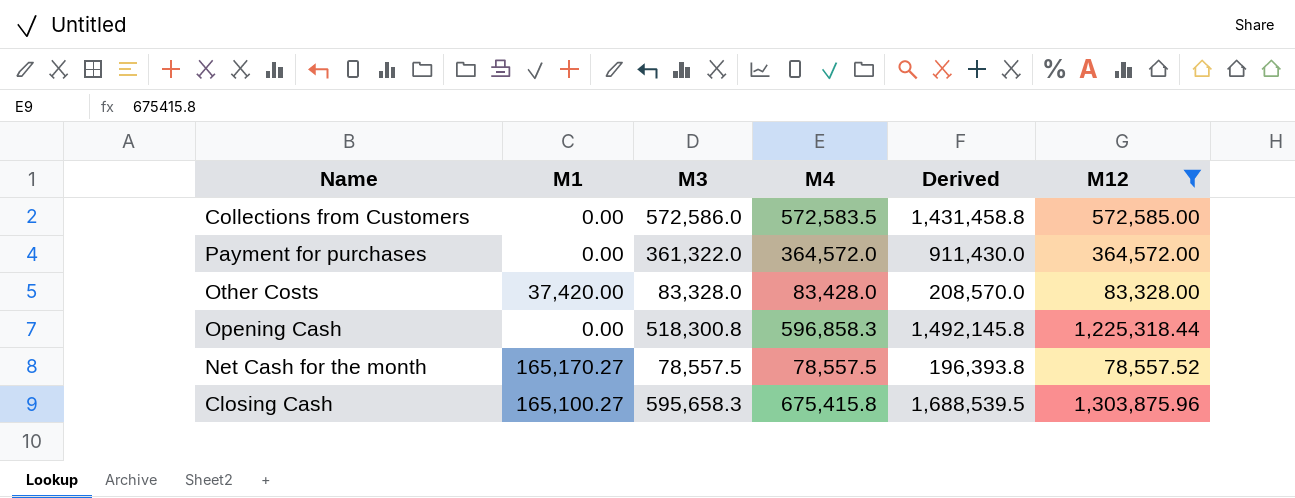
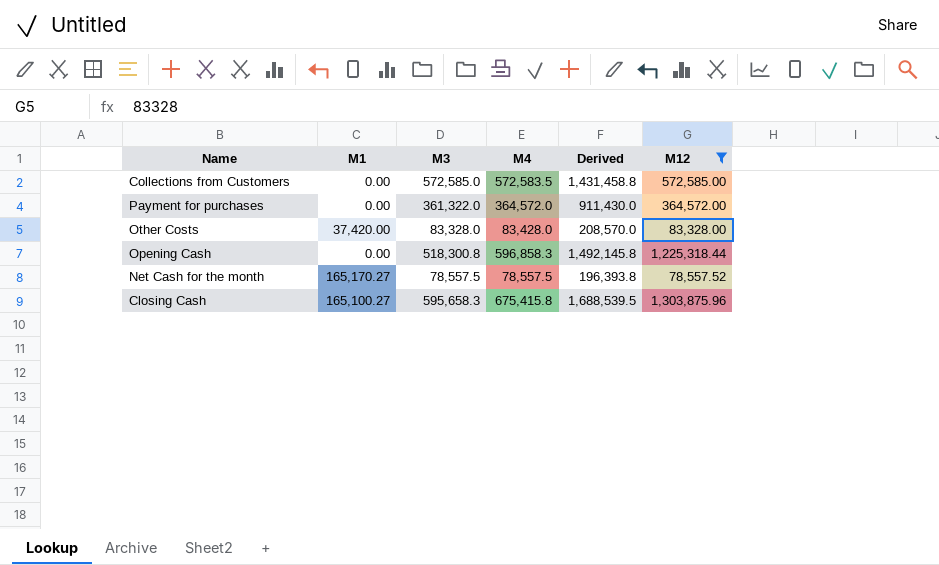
Collections from Customers | M3: 572,586.0 -> 572,585.0

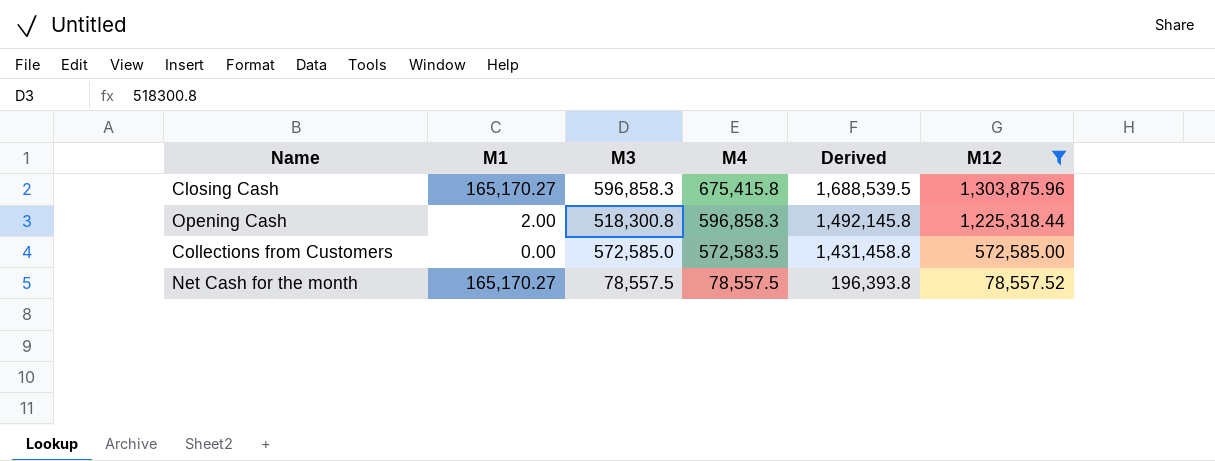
row order: none -> M4 descending
row Payment for purchases: 0.00 | 361,322.0 | 364,572.0 | 911,430.0 | 364,572.00 -> none
row Other Costs: 37,420.00 | 83,328.0 | 83,428.0 | 208,570.0 | 83,328.00 -> none
Closing Cash | M1: 165,100.27 -> 165,170.27
Closing Cash | M3: 595,658.3 -> 596,858.3
Opening Cash | M1: 0.00 -> 2.00

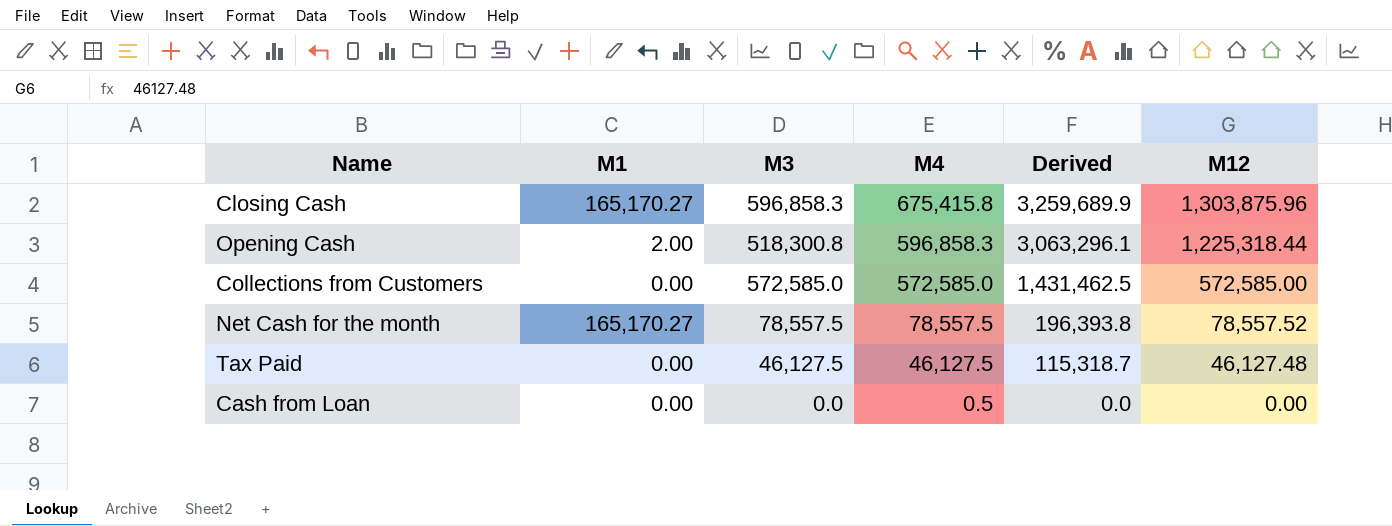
filter: M12 >= 78,557.52 -> none
column Derived | formula: [M4] * 2.5 -> [M12] * 2.5
Collections from Customers | M4: 572,583.5 -> 572,585.0

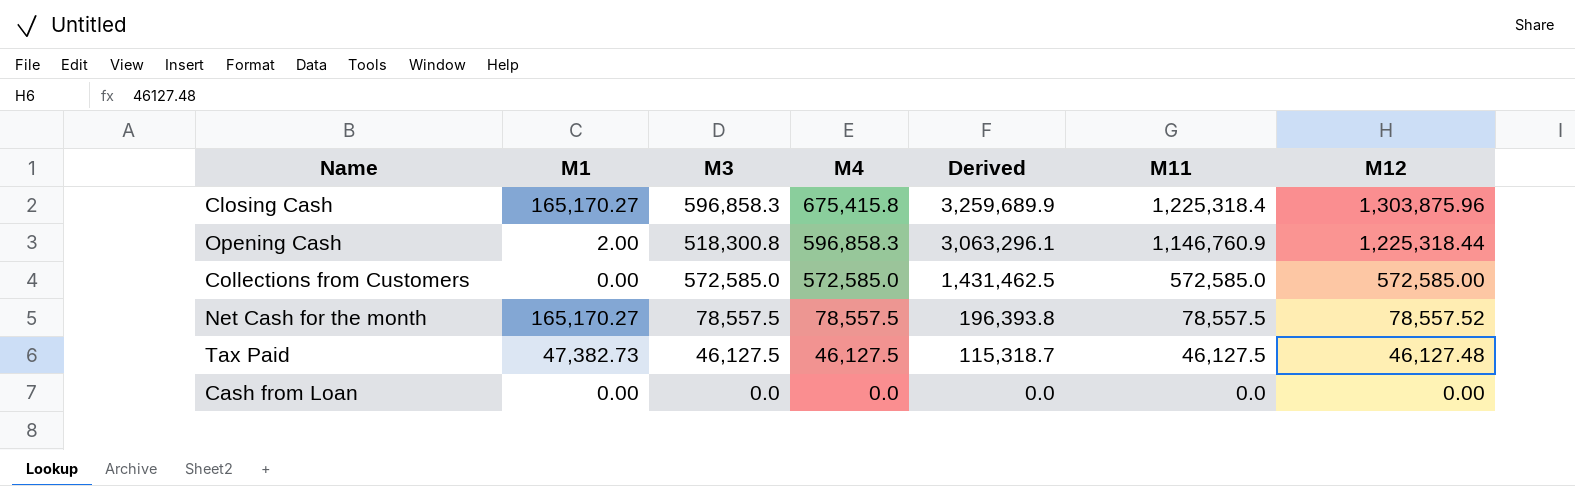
column M11 | position: none -> 6
Tax Paid | M1: 0.00 -> 47,382.73
Cash from Loan | M4: 0.5 -> 0.0

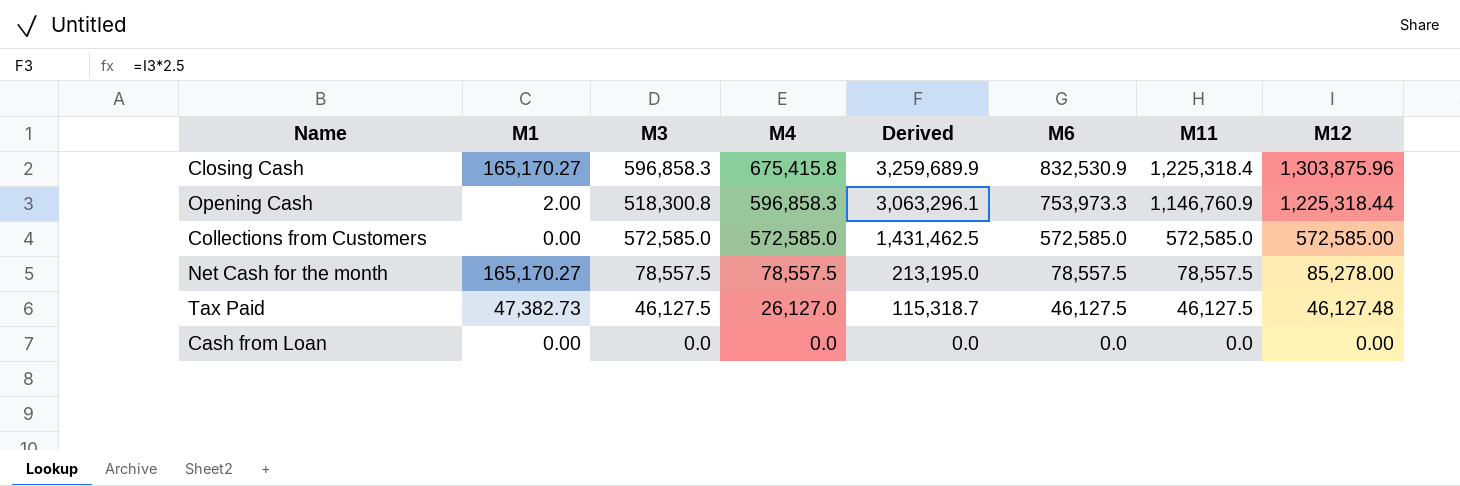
column M6 | position: none -> 6
Net Cash for the month | Derived: 196,393.8 -> 213,195.0
Net Cash for the month | M12: 78,557.52 -> 85,278.00
Tax Paid | M4: 46,127.5 -> 26,127.0

